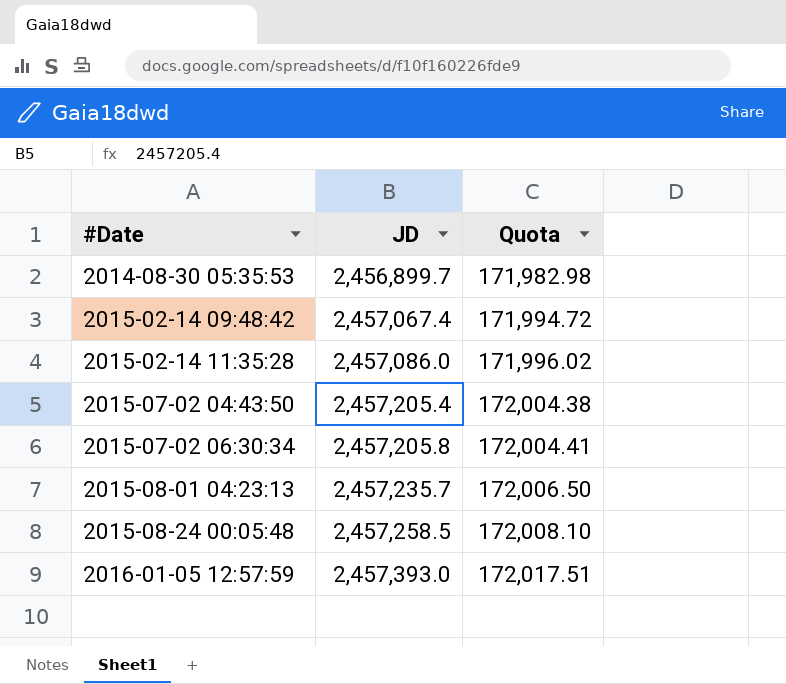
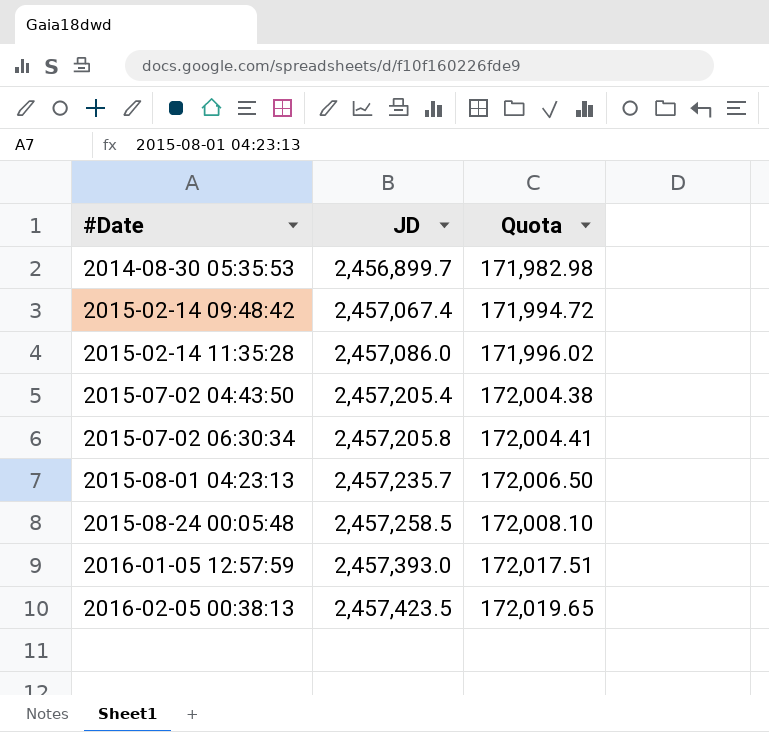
row 2016-02-05 00:38:13: none -> 2,457,423.5 | 172,019.65

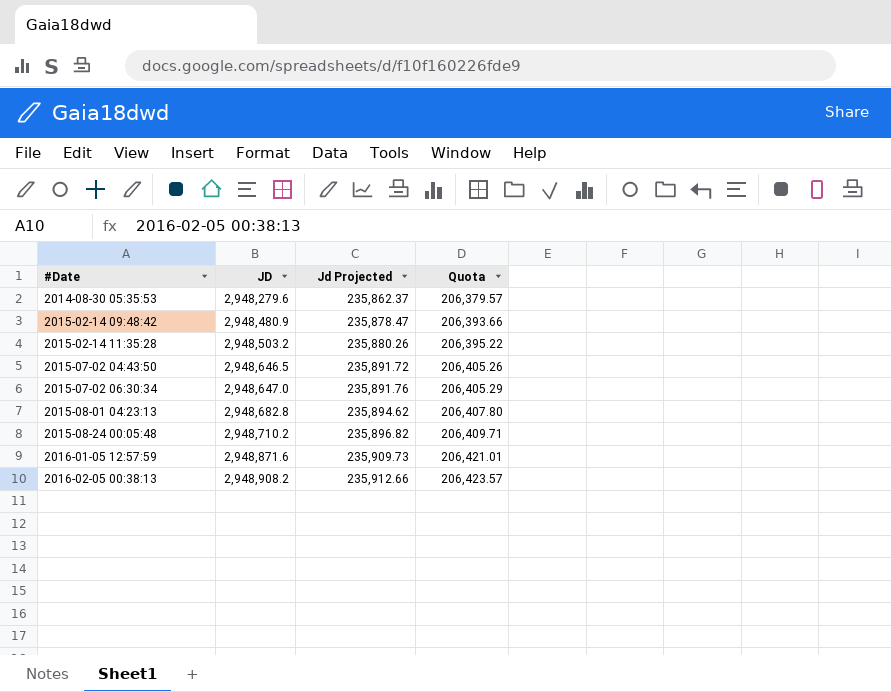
column Jd Projected | formula: none -> [JD] * 0.08
2014-08-30 05:35:53 | JD: 2,456,899.7 -> 2,948,279.6
2014-08-30 05:35:53 | Quota: 171,982.98 -> 206,379.57
2015-02-14 09:48:42 | JD: 2,457,067.4 -> 2,948,480.9
2015-02-14 09:48:42 | Quota: 171,994.72 -> 206,393.66
2015-02-14 11:35:28 | JD: 2,457,086.0 -> 2,948,503.2
2015-02-14 11:35:28 | Quota: 171,996.02 -> 206,395.22
2015-07-02 04:43:50 | JD: 2,457,205.4 -> 2,948,646.5
2015-07-02 04:43:50 | Quota: 172,004.38 -> 206,405.26
2015-07-02 06:30:34 | JD: 2,457,205.8 -> 2,948,647.0
2015-07-02 06:30:34 | Quota: 172,004.41 -> 206,405.29
2015-08-01 04:23:13 | JD: 2,457,235.7 -> 2,948,682.8
2015-08-01 04:23:13 | Quota: 172,006.50 -> 206,407.80
2015-08-24 00:05:48 | JD: 2,457,258.5 -> 2,948,710.2
2015-08-24 00:05:48 | Quota: 172,008.10 -> 206,409.71
2016-01-05 12:57:59 | JD: 2,457,393.0 -> 2,948,871.6
2016-01-05 12:57:59 | Quota: 172,017.51 -> 206,421.01
2016-02-05 00:38:13 | JD: 2,457,423.5 -> 2,948,908.2
2016-02-05 00:38:13 | Quota: 172,019.65 -> 206,423.57

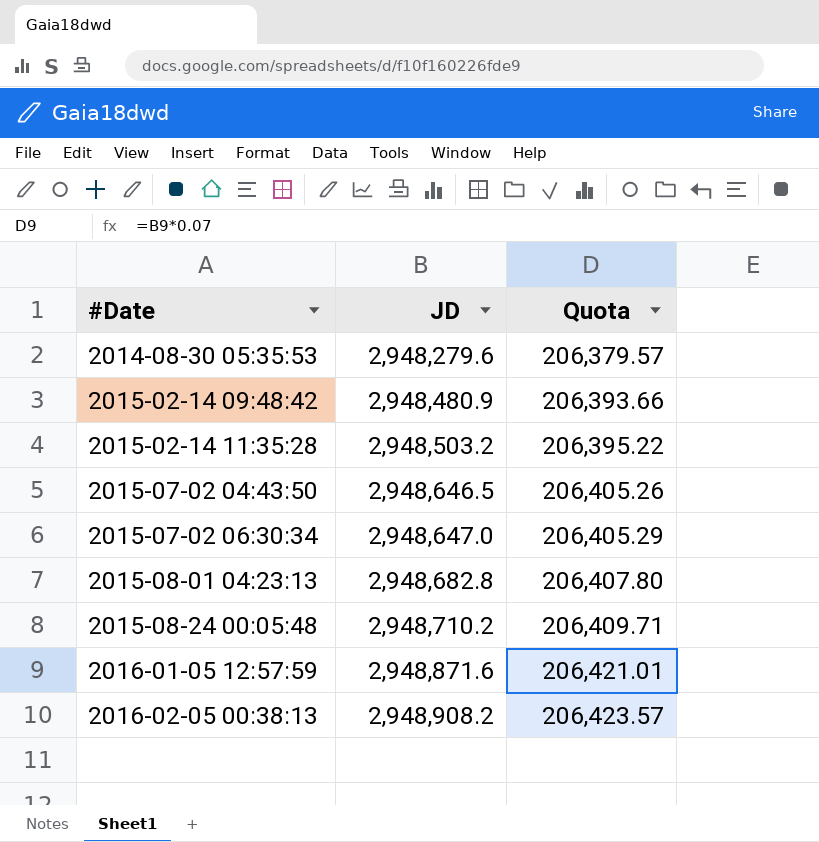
column Jd Projected | formula: [JD] * 0.08 -> none

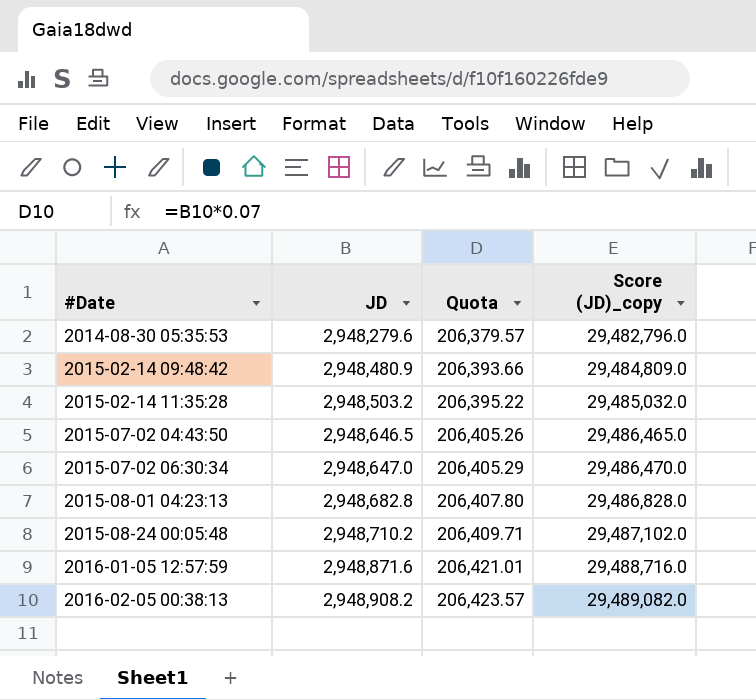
column Score (JD)_copy | formula: none -> [JD] * 10

